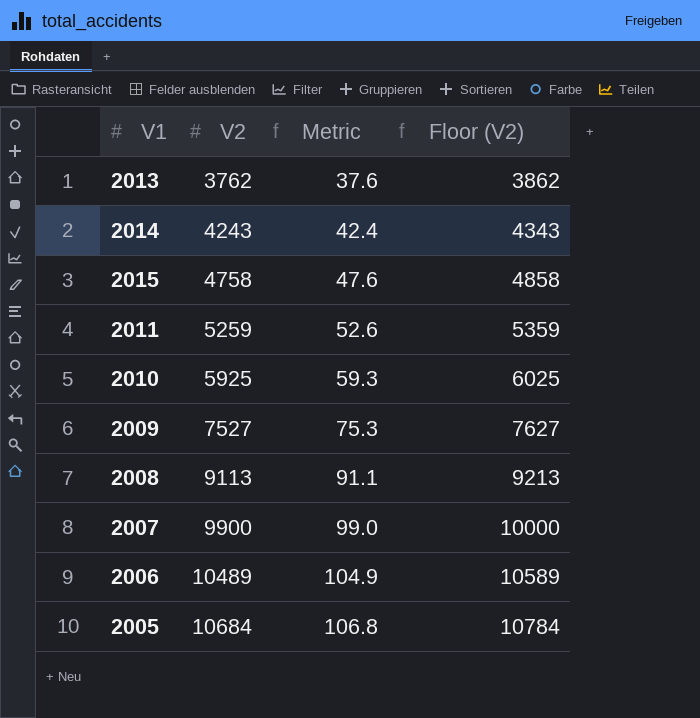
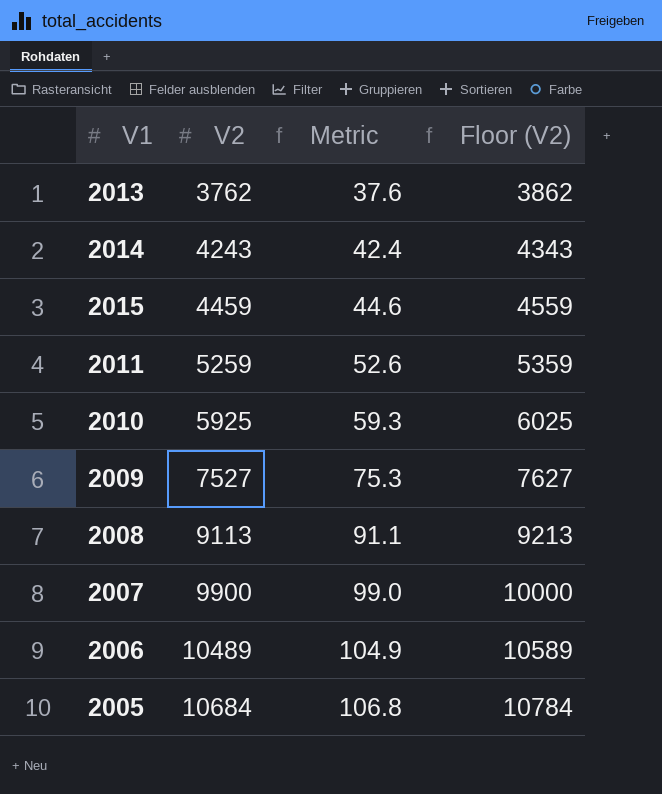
2015 | V2: 4758 -> 4459
2015 | Metric: 47.6 -> 44.6
2015 | Floor (V2): 4858 -> 4559

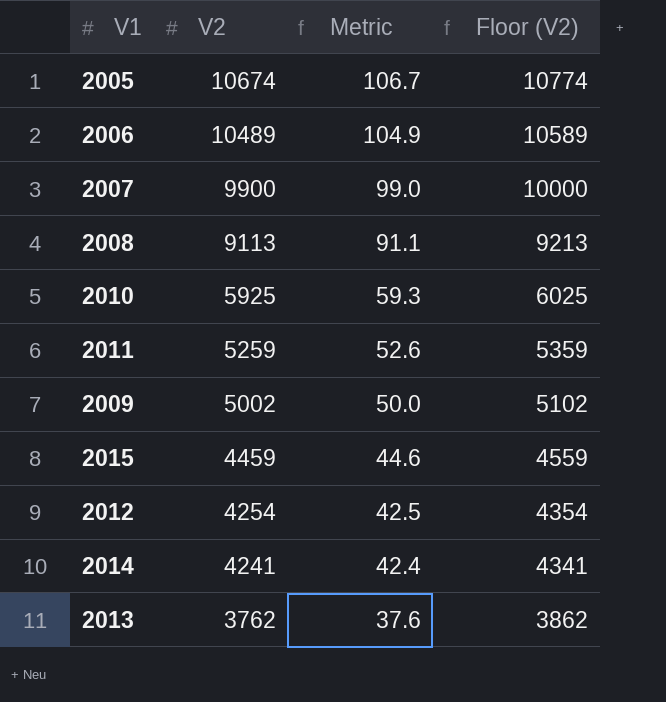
row order: V2 ascending -> V2 descending
2005 | V2: 10684 -> 10674
2005 | Metric: 106.8 -> 106.7
2005 | Floor (V2): 10784 -> 10774
2009 | V2: 7527 -> 5002
2009 | Metric: 75.3 -> 50.0
2009 | Floor (V2): 7627 -> 5102
row 2012: none -> 4254 | 42.5 | 4354
2014 | V2: 4243 -> 4241
2014 | Floor (V2): 4343 -> 4341

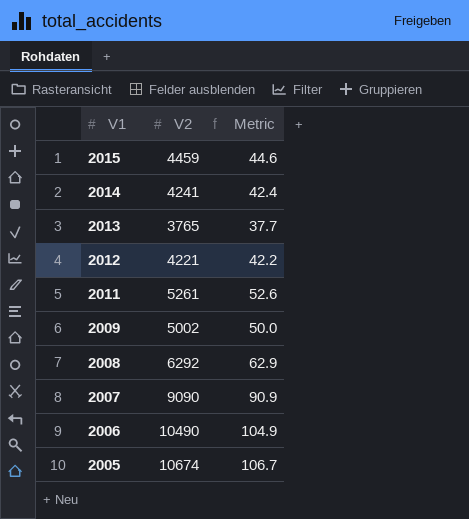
row order: V2 descending -> V1 descending
column Floor (V2) | formula: [V2] + 100 -> none
row 2010: 5925 | 59.3 | 6025 -> none
2013 | V2: 3762 -> 3765
2013 | Metric: 37.6 -> 37.7
2012 | V2: 4254 -> 4221
2012 | Metric: 42.5 -> 42.2
2011 | V2: 5259 -> 5261
2008 | V2: 9113 -> 6292
2008 | Metric: 91.1 -> 62.9
2007 | V2: 9900 -> 9090
2007 | Metric: 99.0 -> 90.9
2006 | V2: 10489 -> 10490

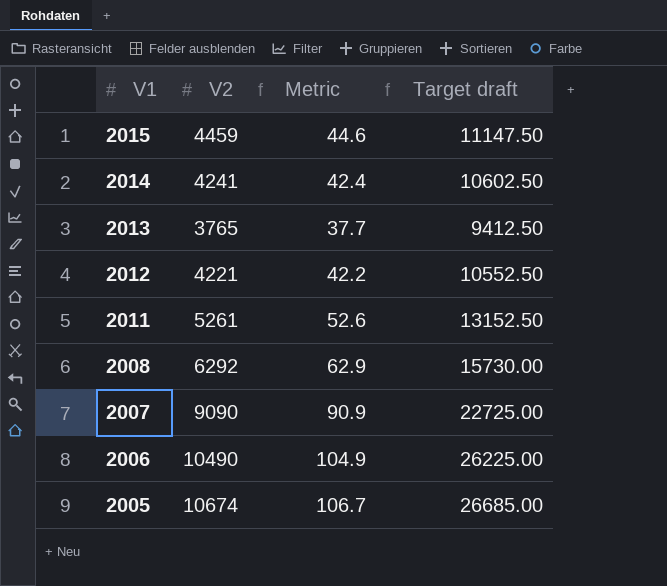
column Target draft | formula: none -> [V2] * 2.5
row 2009: 5002 | 50.0 -> none

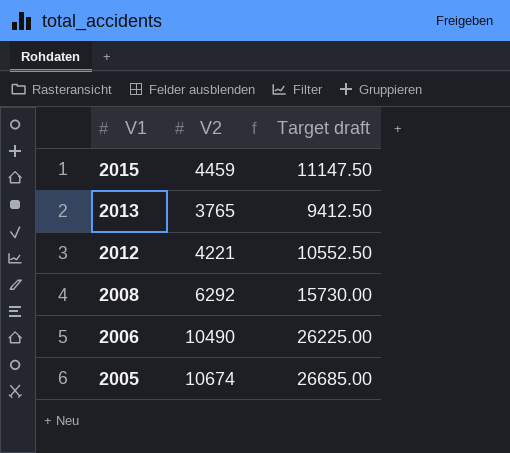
column Metric | formula: [V2] * 0.01 -> none
row 2014: 4241 | 42.4 | 10602.50 -> none
row 2011: 5261 | 52.6 | 13152.50 -> none
row 2007: 9090 | 90.9 | 22725.00 -> none

